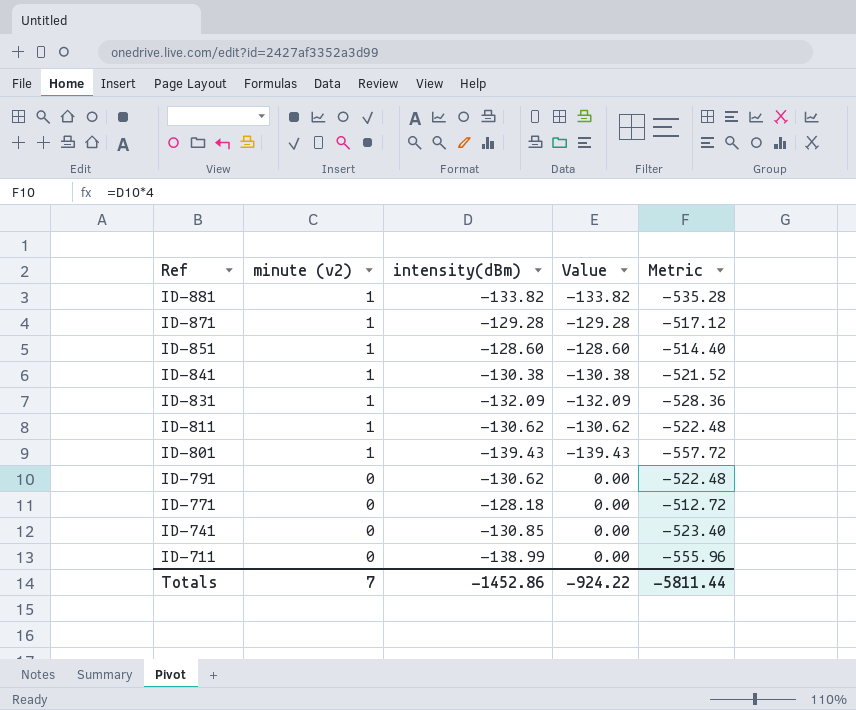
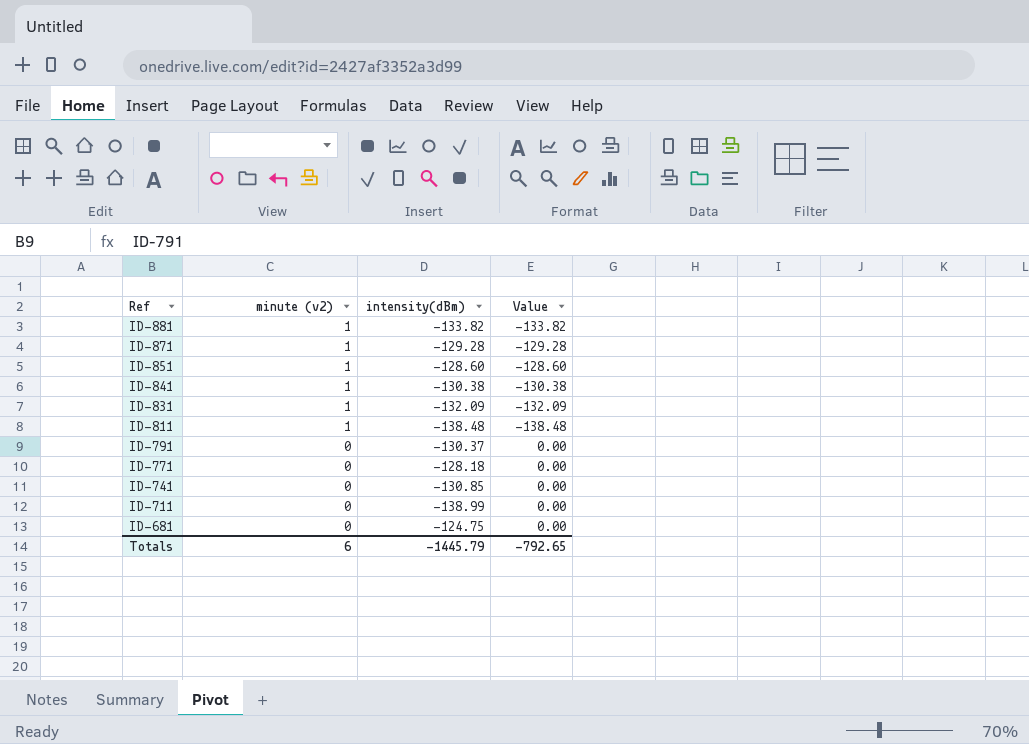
column Metric | formula: [intensity(dBm)] * 4 -> none
row ID-801: 1 | -139.43 | -139.43 | -557.72 -> none
ID-811 | intensity(dBm): -130.62 -> -138.48
ID-811 | Value: -130.62 -> -138.48
ID-791 | intensity(dBm): -130.62 -> -130.37
row ID-681: none -> 0 | -124.75 | 0.00
Totals | minute (v2): 7 -> 6
Totals | intensity(dBm): -1452.86 -> -1445.79
Totals | Value: -924.22 -> -792.65

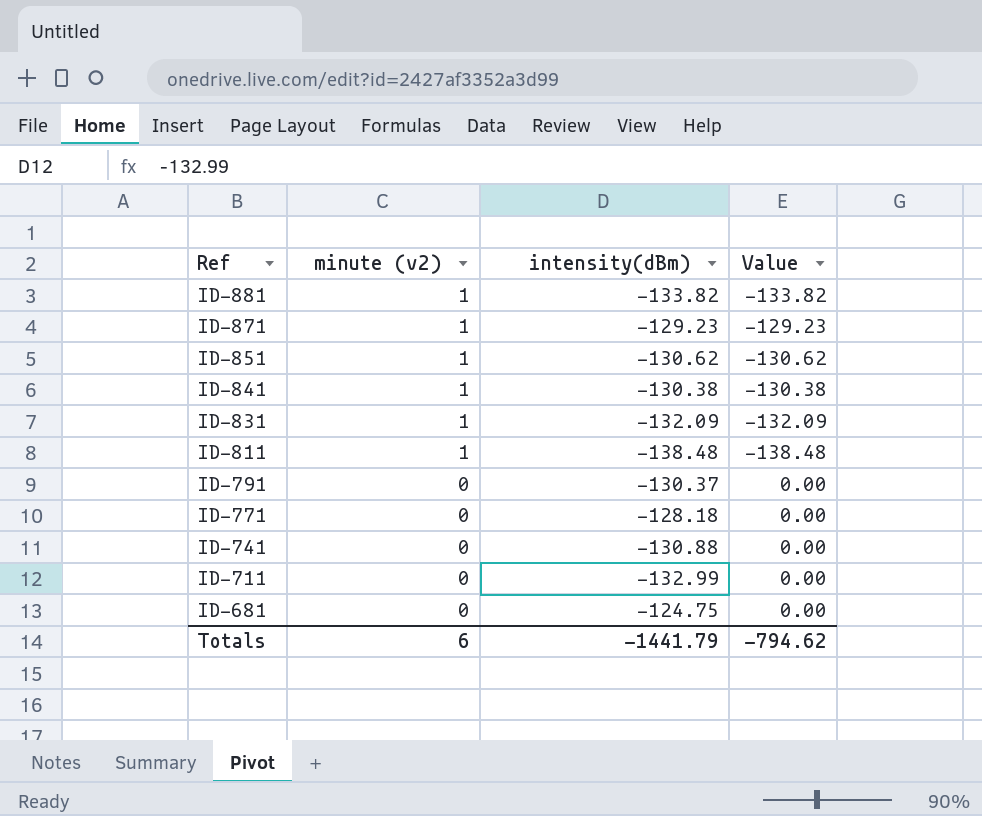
ID-871 | intensity(dBm): -129.28 -> -129.23
ID-871 | Value: -129.28 -> -129.23
ID-851 | intensity(dBm): -128.60 -> -130.62
ID-851 | Value: -128.60 -> -130.62
ID-741 | intensity(dBm): -130.85 -> -130.88
ID-711 | intensity(dBm): -138.99 -> -132.99
Totals | intensity(dBm): -1445.79 -> -1441.79
Totals | Value: -792.65 -> -794.62

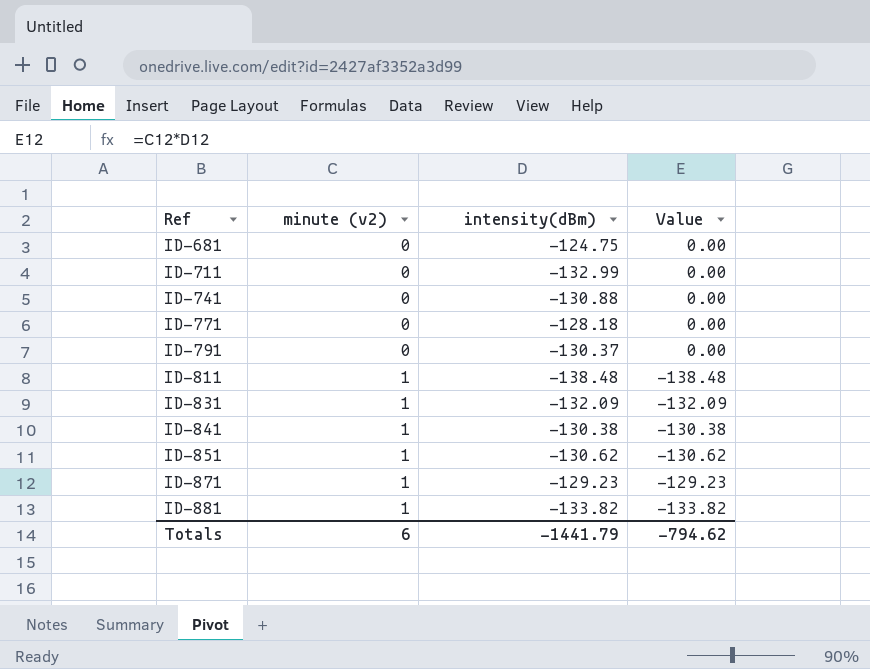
row order: Ref descending -> Ref ascending

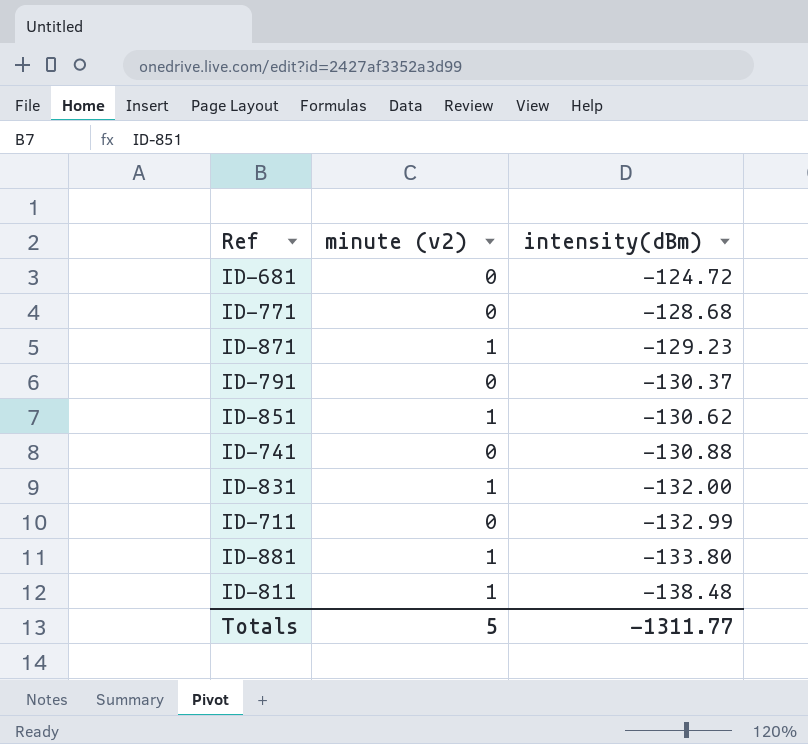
row order: Ref ascending -> intensity(dBm) descending
column Value | formula: [minute (v2)] * [intensity(dBm)] -> none
row ID-841: 1 | -130.38 | -130.38 -> none
ID-681 | intensity(dBm): -124.75 -> -124.72
ID-771 | intensity(dBm): -128.18 -> -128.68
ID-831 | intensity(dBm): -132.09 -> -132.00
ID-881 | intensity(dBm): -133.82 -> -133.80
Totals | minute (v2): 6 -> 5
Totals | intensity(dBm): -1441.79 -> -1311.77

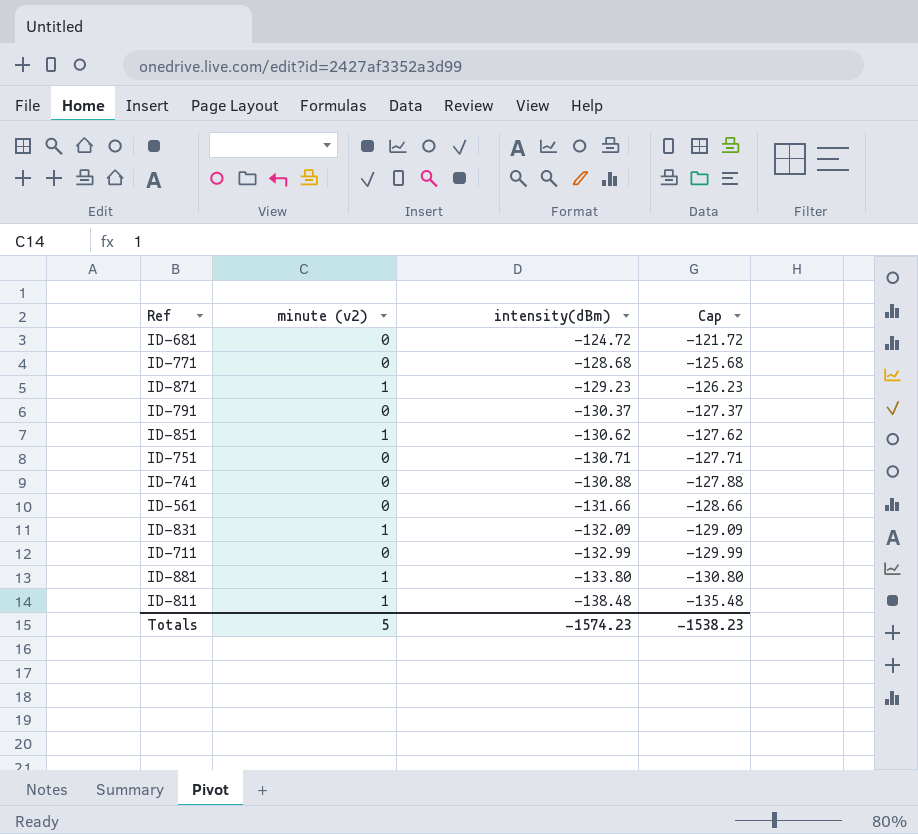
column Cap | formula: none -> [intensity(dBm)] + 3
row ID-751: none -> 0 | -130.71 | -127.71
row ID-561: none -> 0 | -131.66 | -128.66
ID-831 | intensity(dBm): -132.00 -> -132.09
Totals | intensity(dBm): -1311.77 -> -1574.23

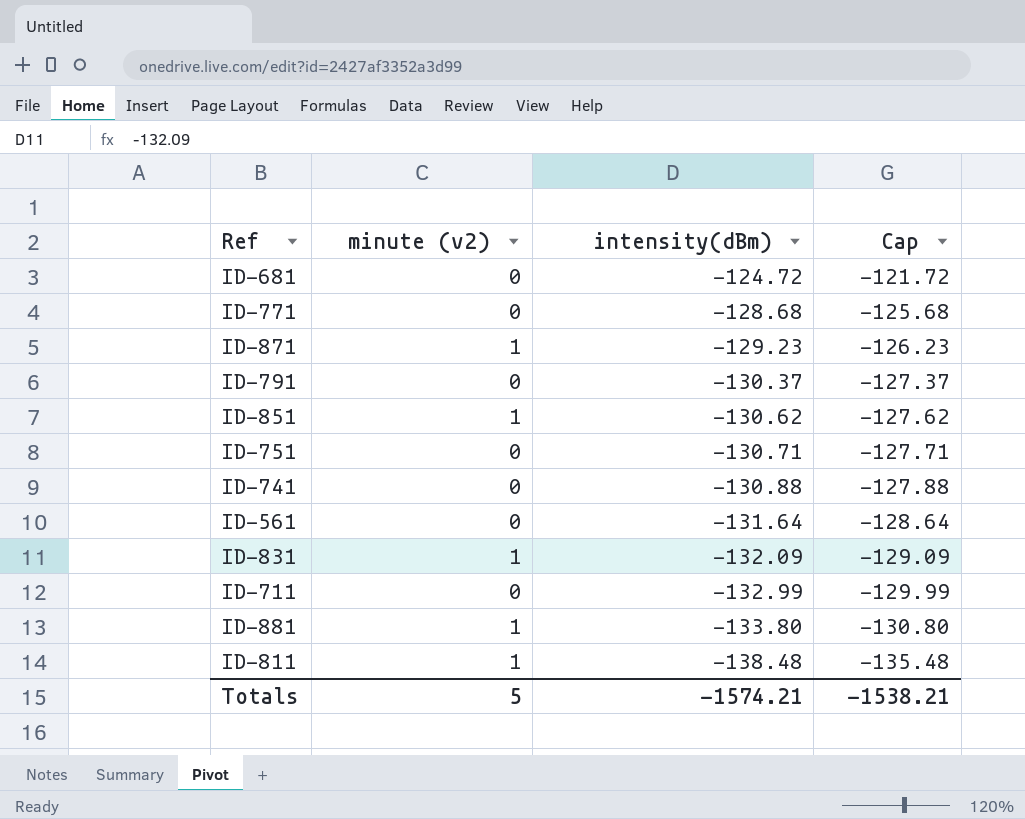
ID-561 | intensity(dBm): -131.66 -> -131.64
ID-561 | Cap: -128.66 -> -128.64
Totals | intensity(dBm): -1574.23 -> -1574.21
Totals | Cap: -1538.23 -> -1538.21

